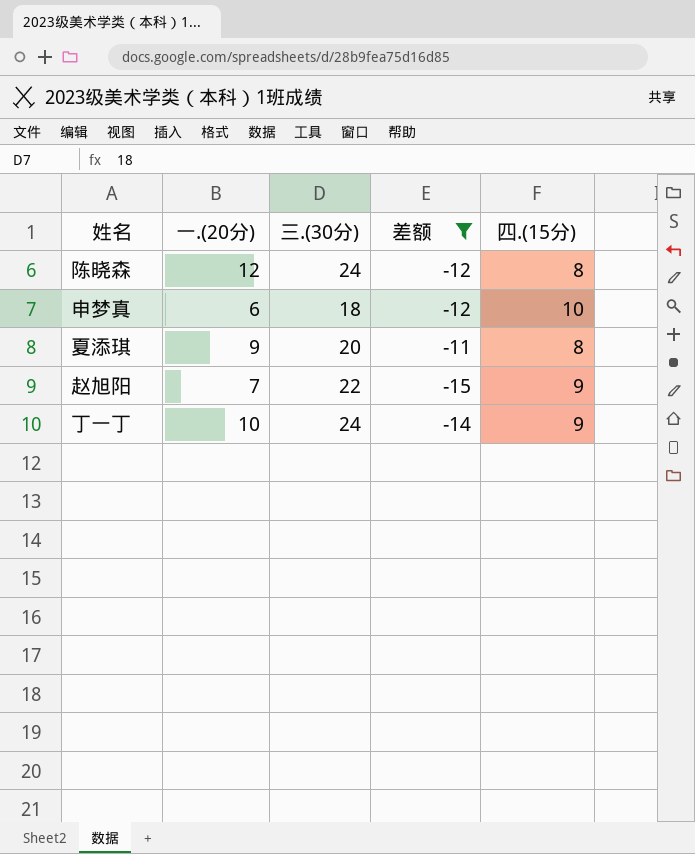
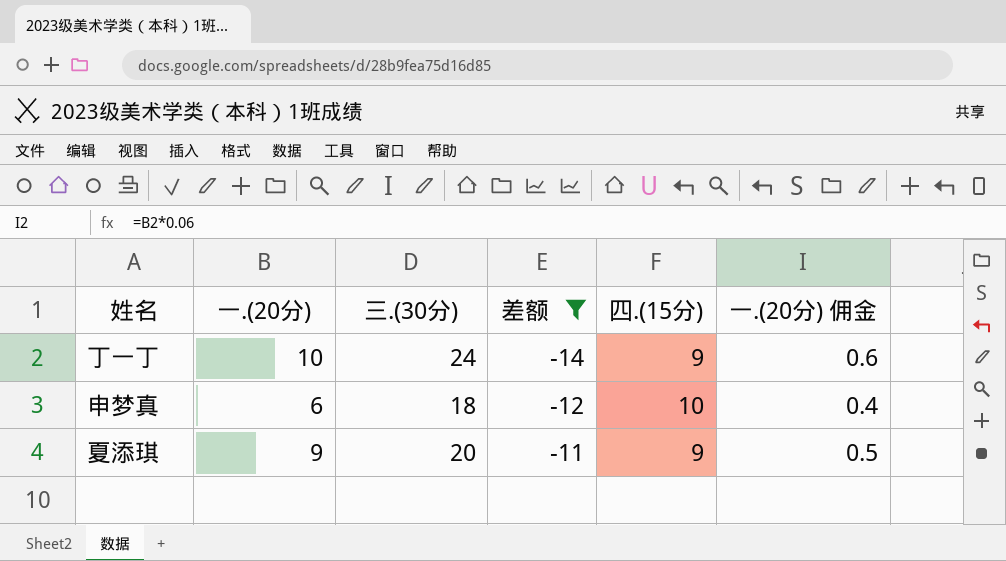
row order: none -> 差额 ascending
column 一.(20分) 佣金 | formula: none -> [一.(20分)] * 0.06
row 陈晓森: 12 | 24 | -12 | 8 -> none
row 赵旭阳: 7 | 22 | -15 | 9 -> none
夏添琪 | 四.(15分): 8 -> 9

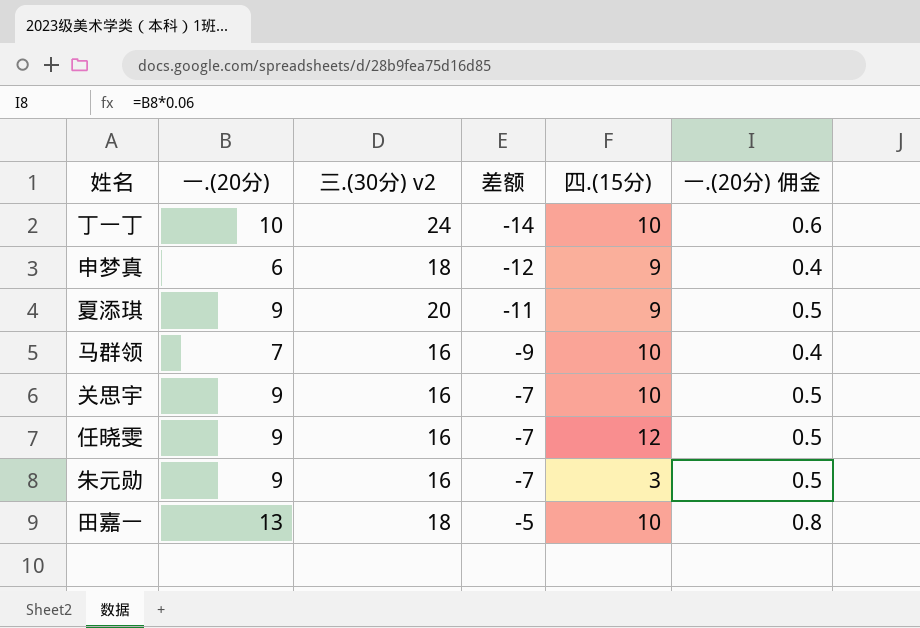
filter: 差额 <= -11 -> none
column name: 三.(30分) -> 三.(30分) v2
丁一丁 | 四.(15分): 9 -> 10
申梦真 | 四.(15分): 10 -> 9

